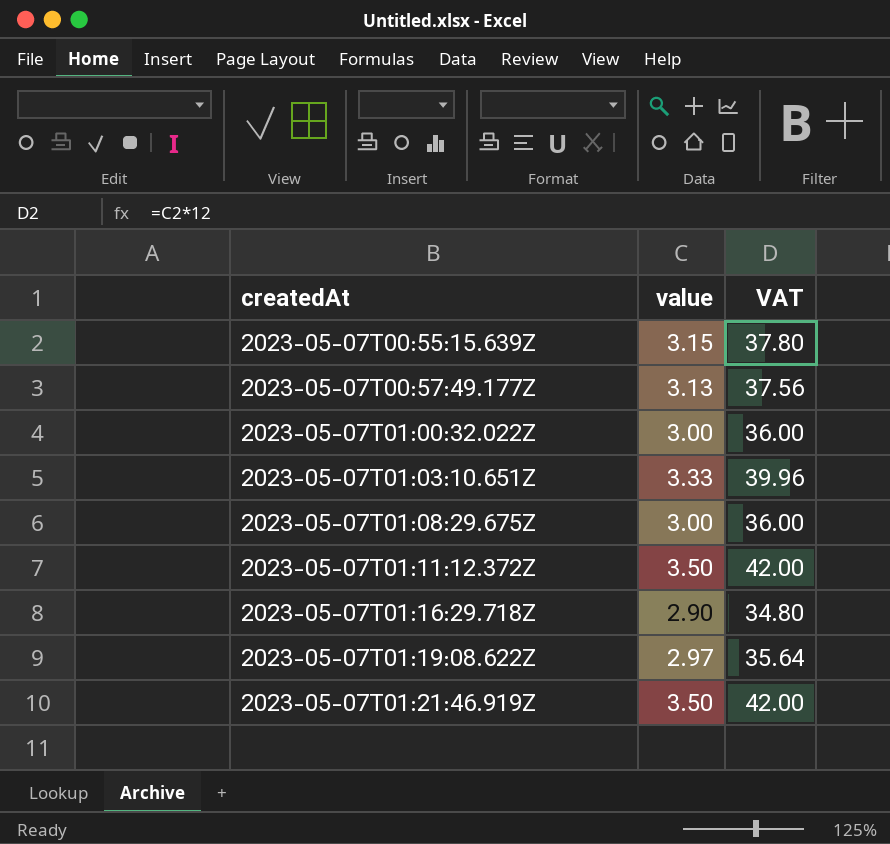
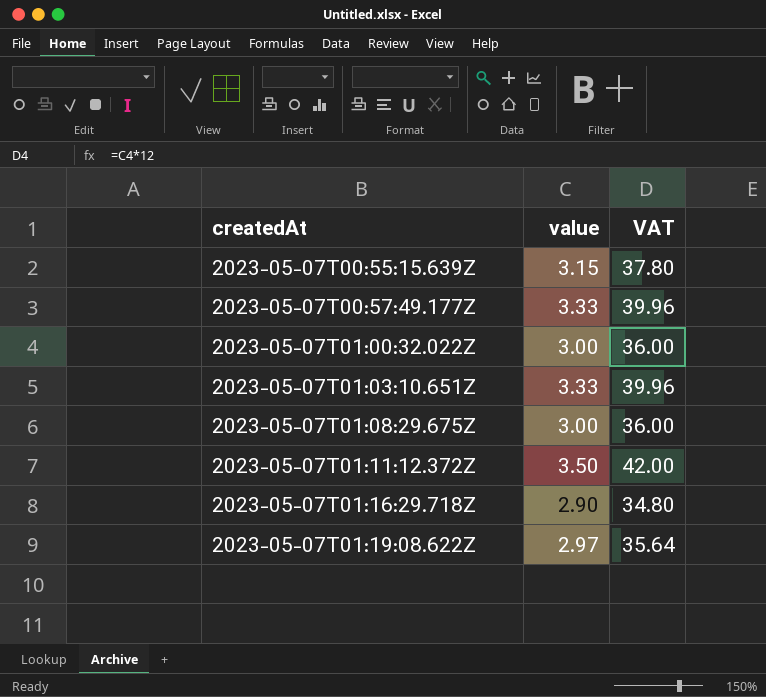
row 2023-05-07T01:21:46.919Z: 3.50 | 42.00 -> none
2023-05-07T00:57:49.177Z | value: 3.13 -> 3.33
2023-05-07T00:57:49.177Z | VAT: 37.56 -> 39.96

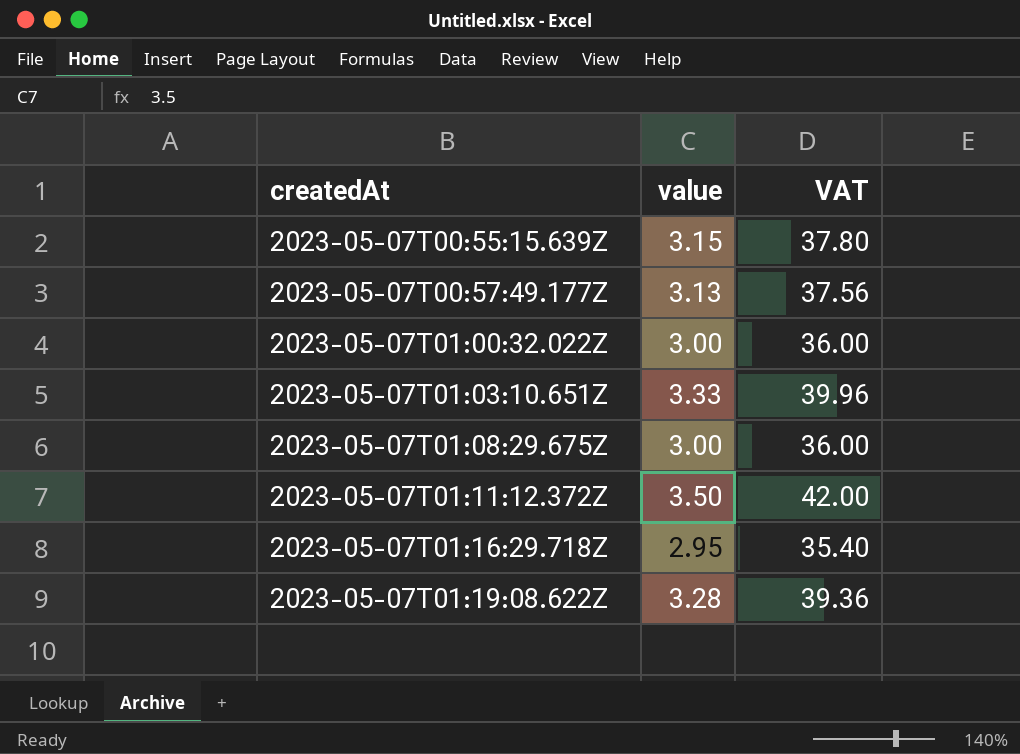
2023-05-07T00:57:49.177Z | value: 3.33 -> 3.13
2023-05-07T00:57:49.177Z | VAT: 39.96 -> 37.56
2023-05-07T01:16:29.718Z | value: 2.90 -> 2.95
2023-05-07T01:16:29.718Z | VAT: 34.80 -> 35.40
2023-05-07T01:19:08.622Z | value: 2.97 -> 3.28
2023-05-07T01:19:08.622Z | VAT: 35.64 -> 39.36

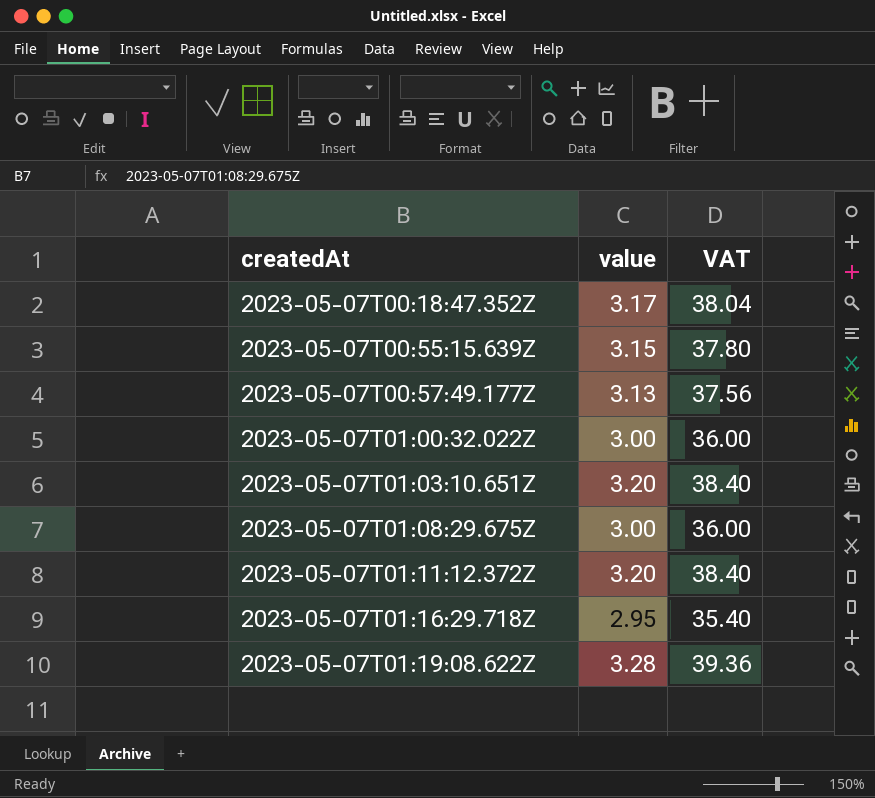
row 2023-05-07T00:18:47.352Z: none -> 3.17 | 38.04
2023-05-07T01:03:10.651Z | value: 3.33 -> 3.20
2023-05-07T01:03:10.651Z | VAT: 39.96 -> 38.40
2023-05-07T01:11:12.372Z | value: 3.50 -> 3.20
2023-05-07T01:11:12.372Z | VAT: 42.00 -> 38.40

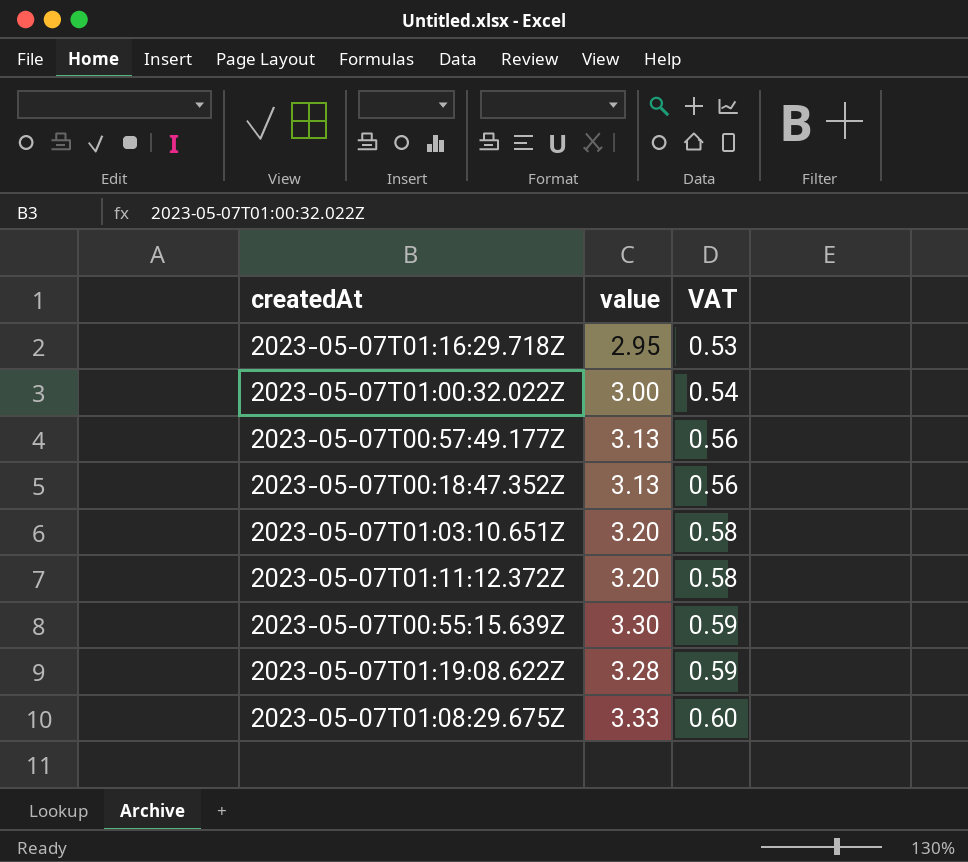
row order: createdAt ascending -> VAT ascending
column VAT | formula: [value] * 12 -> [value] * 0.18
2023-05-07T00:18:47.352Z | value: 3.17 -> 3.13
2023-05-07T00:55:15.639Z | value: 3.15 -> 3.30
2023-05-07T01:08:29.675Z | value: 3.00 -> 3.33

